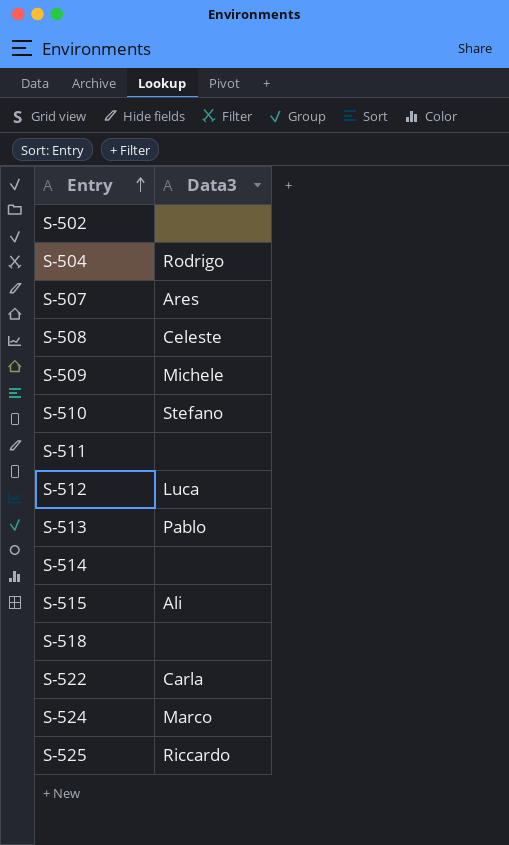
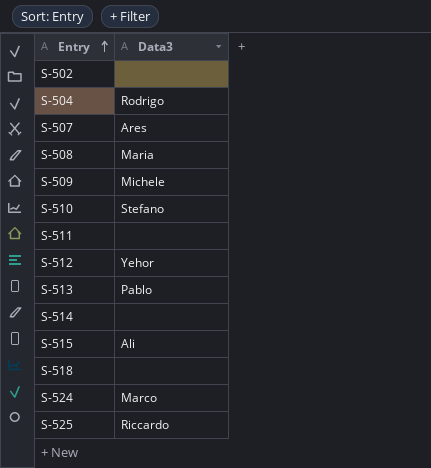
row S-522: Carla -> none
S-508 | Data3: Celeste -> Maria
S-512 | Data3: Luca -> Yehor

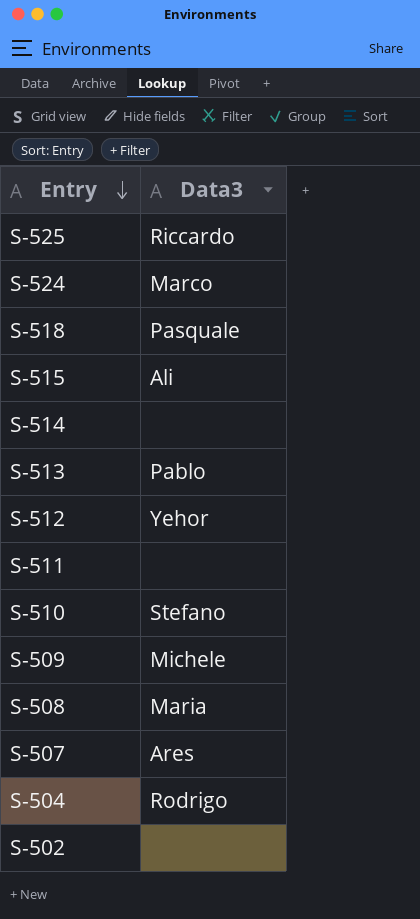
row order: Entry ascending -> Entry descending
S-518 | Data3: none -> Pasquale

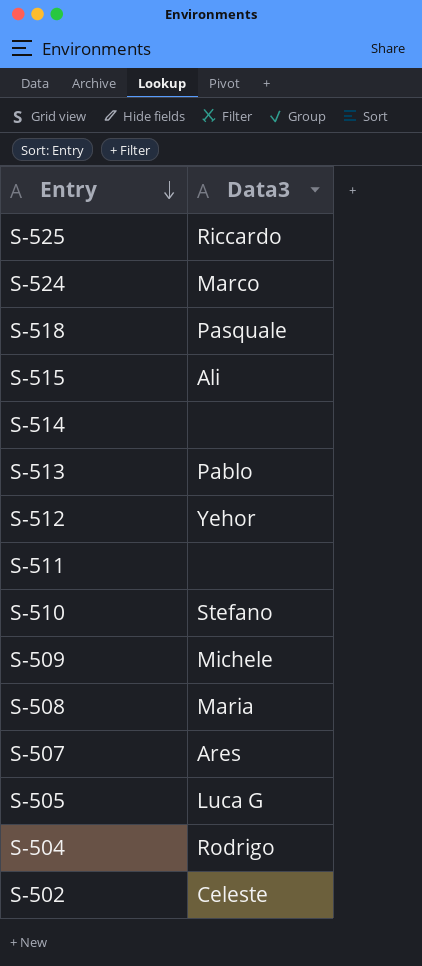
row S-505: none -> Luca G
S-502 | Data3: none -> Celeste

